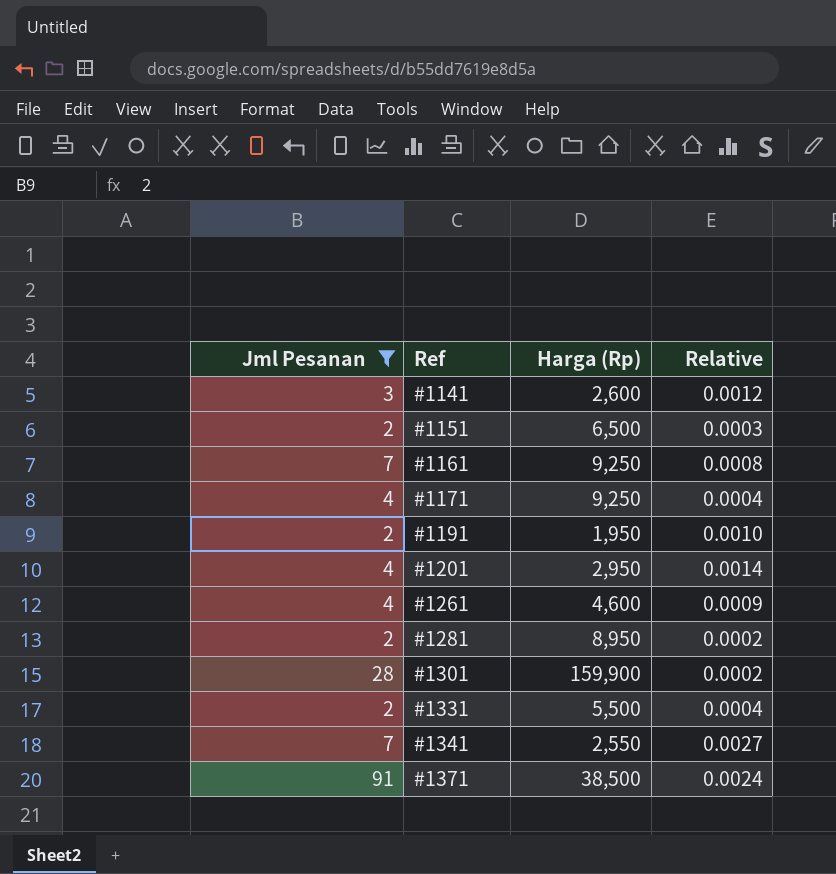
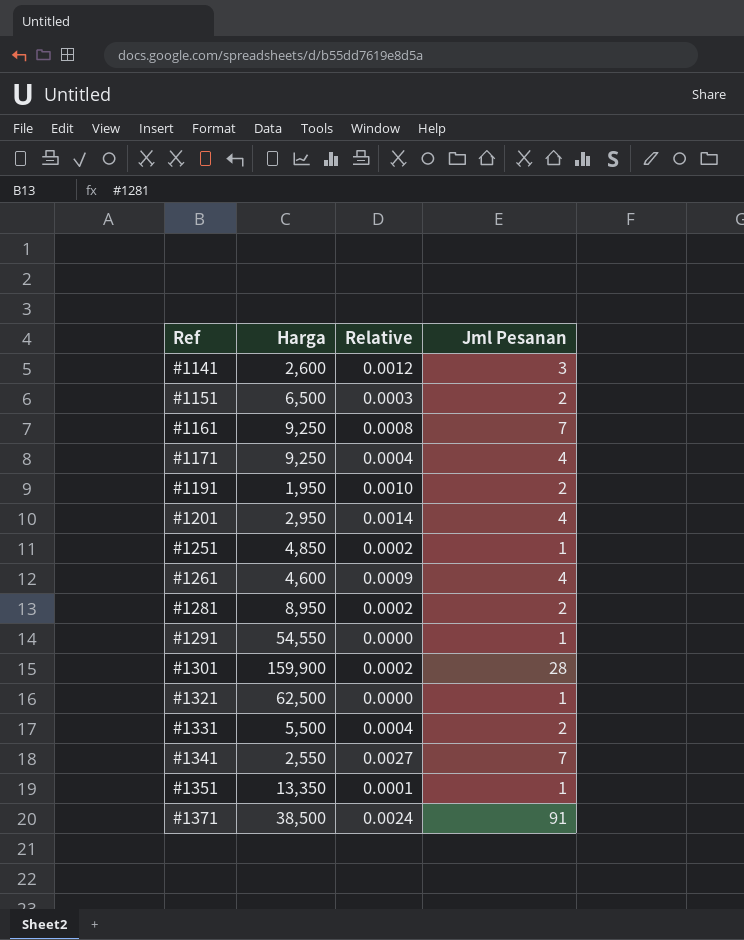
filter: Jml Pesanan != 1 -> none
column name: Harga (Rp) -> Harga
column Jml Pesanan | position: 1 -> 4

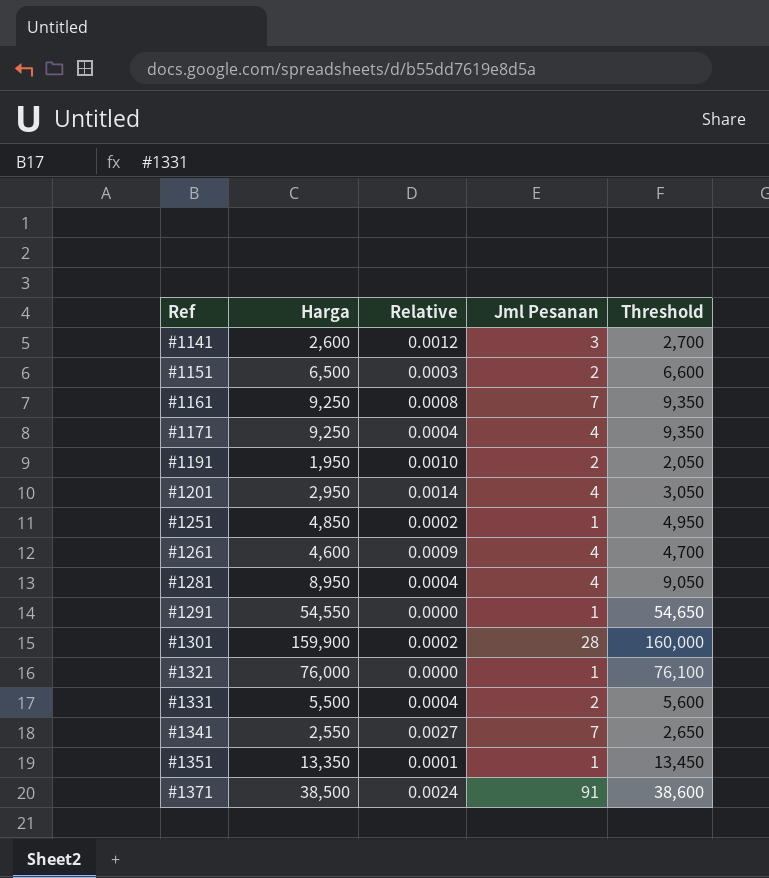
column Threshold | formula: none -> [Harga] + 100
#1281 | Relative: 0.0002 -> 0.0004
#1281 | Jml Pesanan: 2 -> 4
#1321 | Harga: 62,500 -> 76,000

